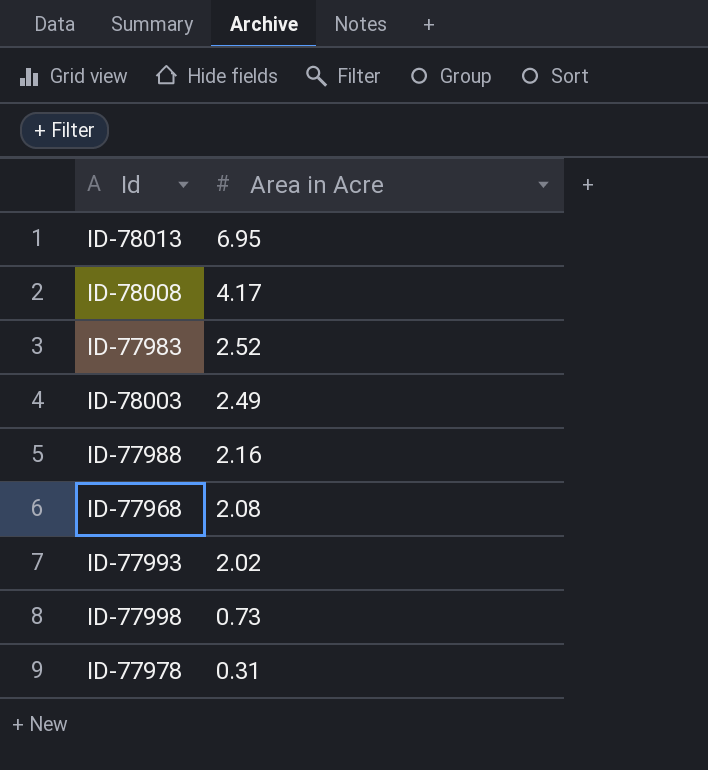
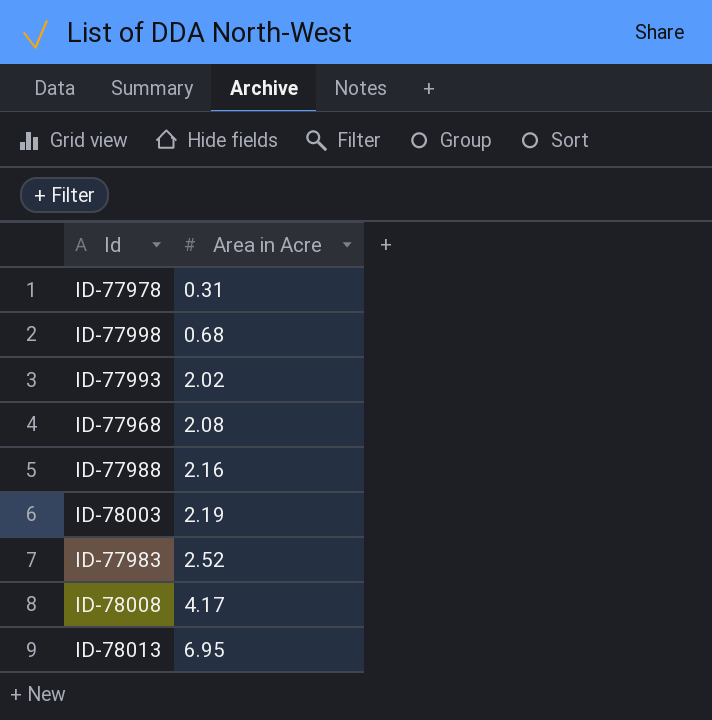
row order: Area in Acre descending -> Area in Acre ascending
ID-77998 | Area in Acre: 0.73 -> 0.68
ID-78003 | Area in Acre: 2.49 -> 2.19

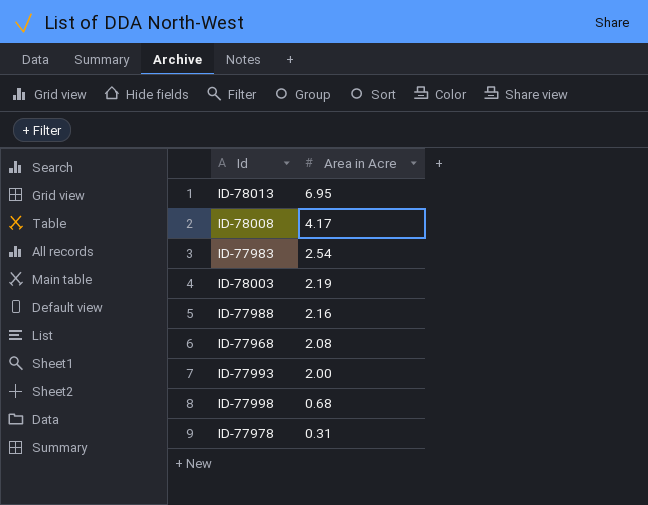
row order: Area in Acre ascending -> Area in Acre descending
ID-77983 | Area in Acre: 2.52 -> 2.54
ID-77993 | Area in Acre: 2.02 -> 2.00

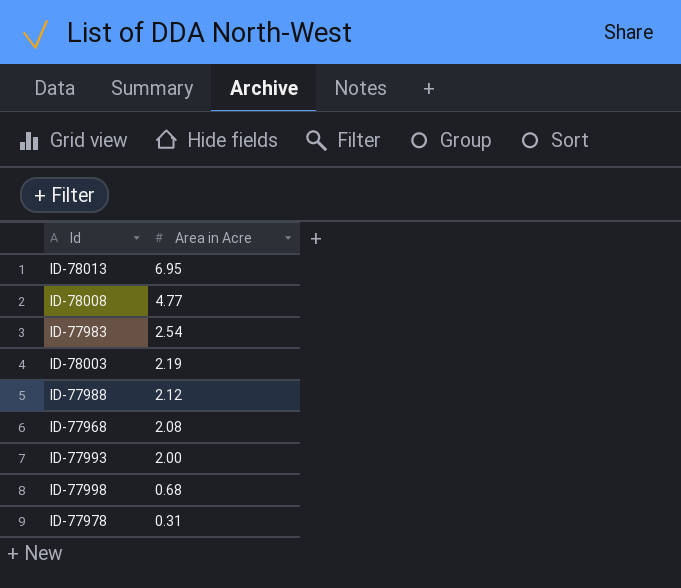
ID-78008 | Area in Acre: 4.17 -> 4.77
ID-77988 | Area in Acre: 2.16 -> 2.12

